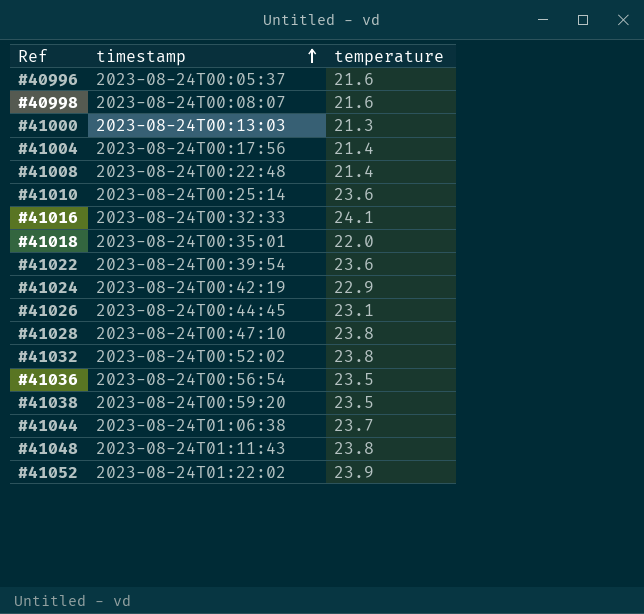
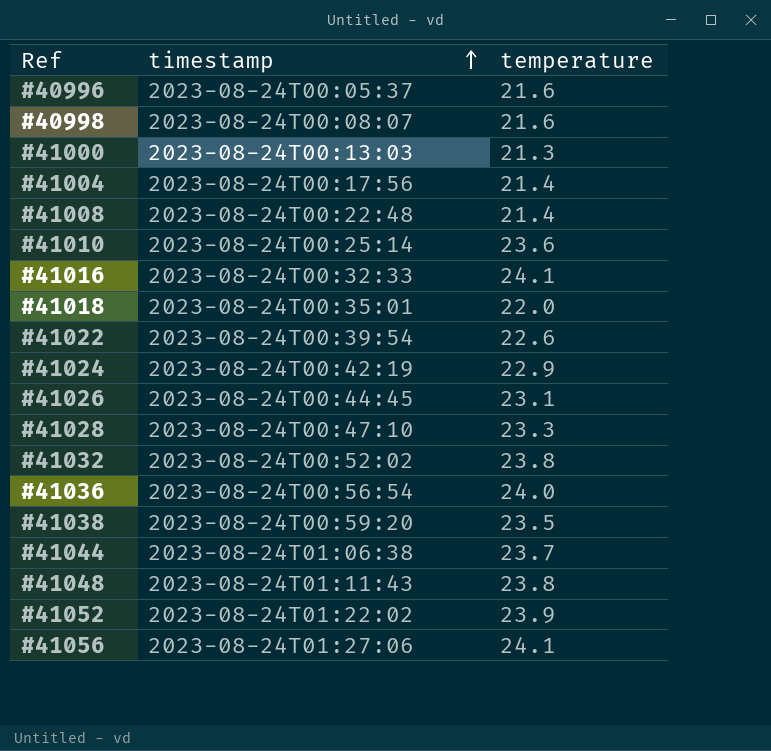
#41022 | temperature: 23.6 -> 22.6
#41028 | temperature: 23.8 -> 23.3
#41036 | temperature: 23.5 -> 24.0
row #41056: none -> 2023-08-24T01:27:06 | 24.1

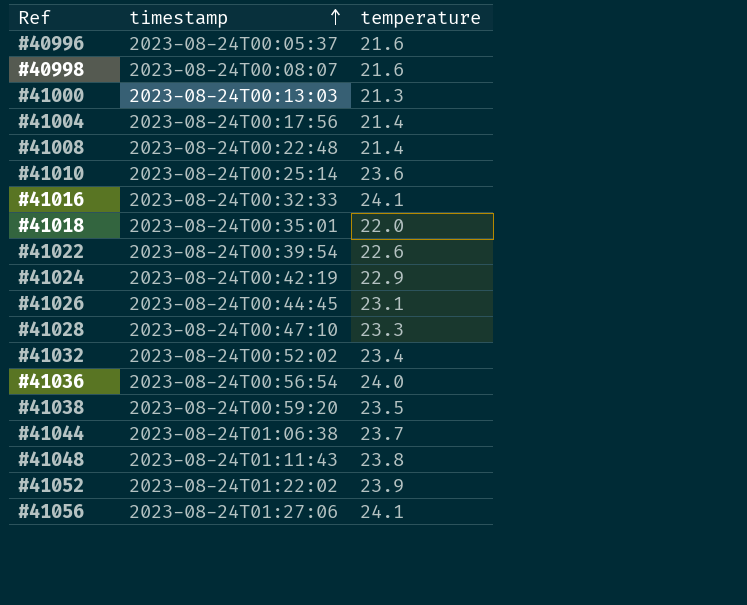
#41032 | temperature: 23.8 -> 23.4

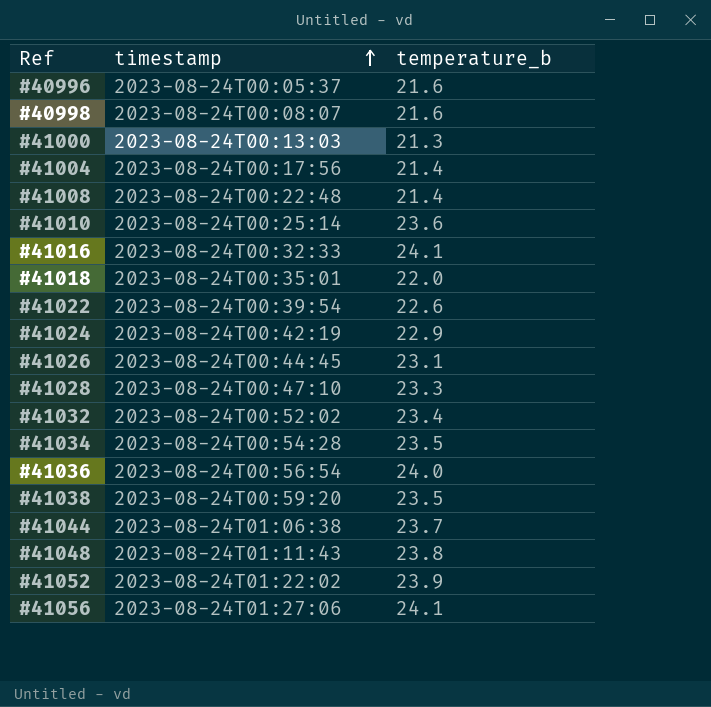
column name: temperature -> temperature_b
row #41034: none -> 2023-08-24T00:54:28 | 23.5

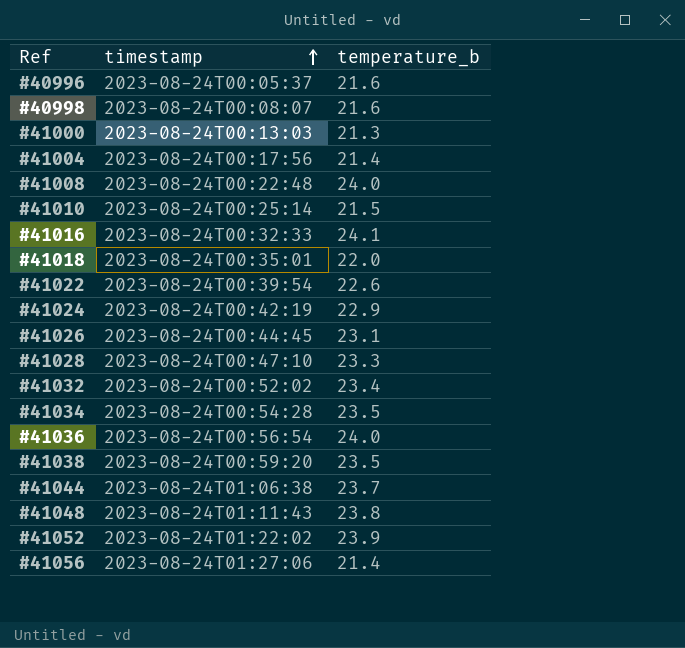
#41008 | temperature_b: 21.4 -> 24.0
#41010 | temperature_b: 23.6 -> 21.5
#41056 | temperature_b: 24.1 -> 21.4

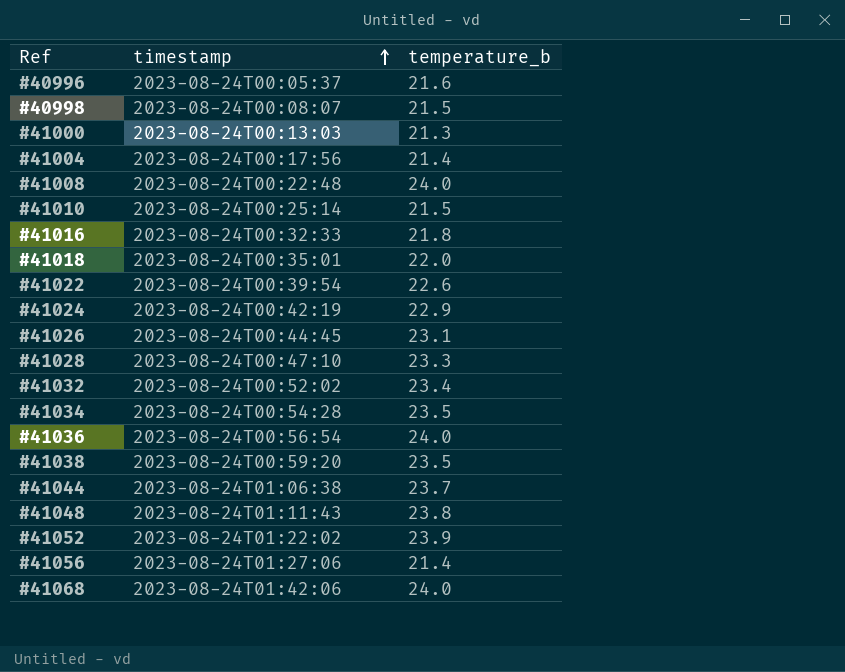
#40998 | temperature_b: 21.6 -> 21.5
#41016 | temperature_b: 24.1 -> 21.8
row #41068: none -> 2023-08-24T01:42:06 | 24.0

